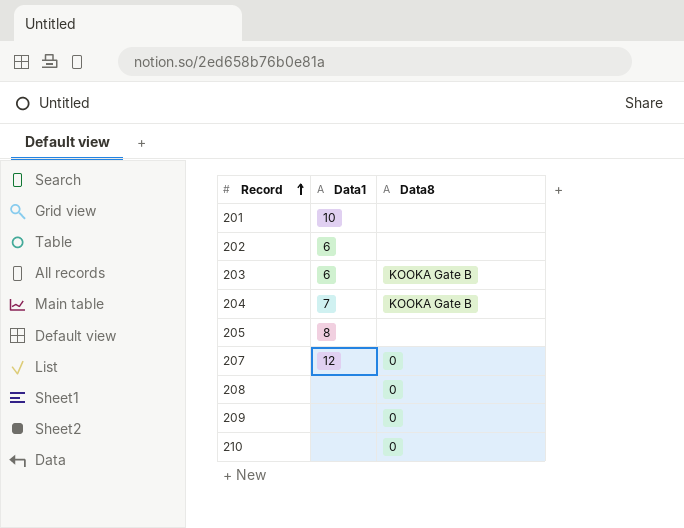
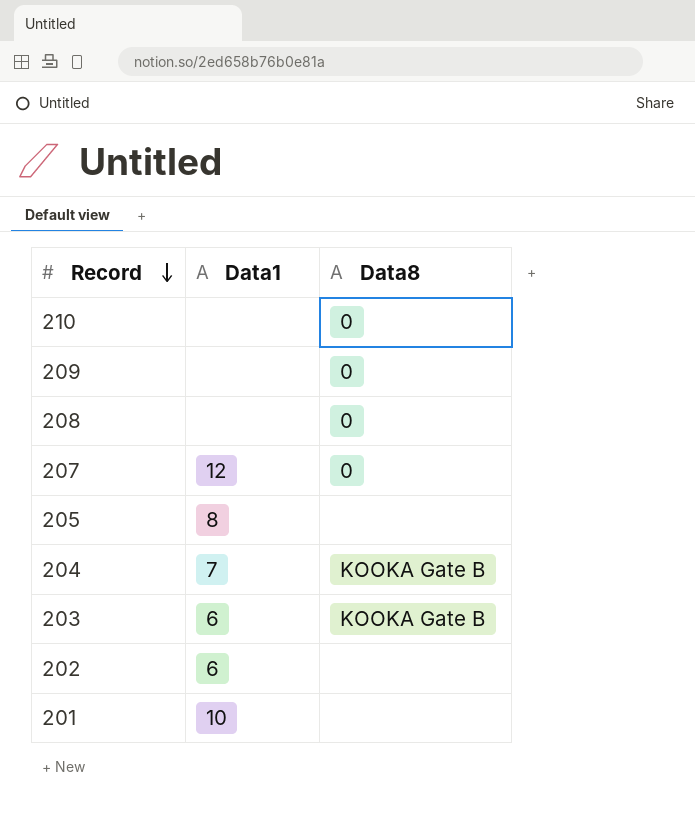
row order: Record ascending -> Record descending

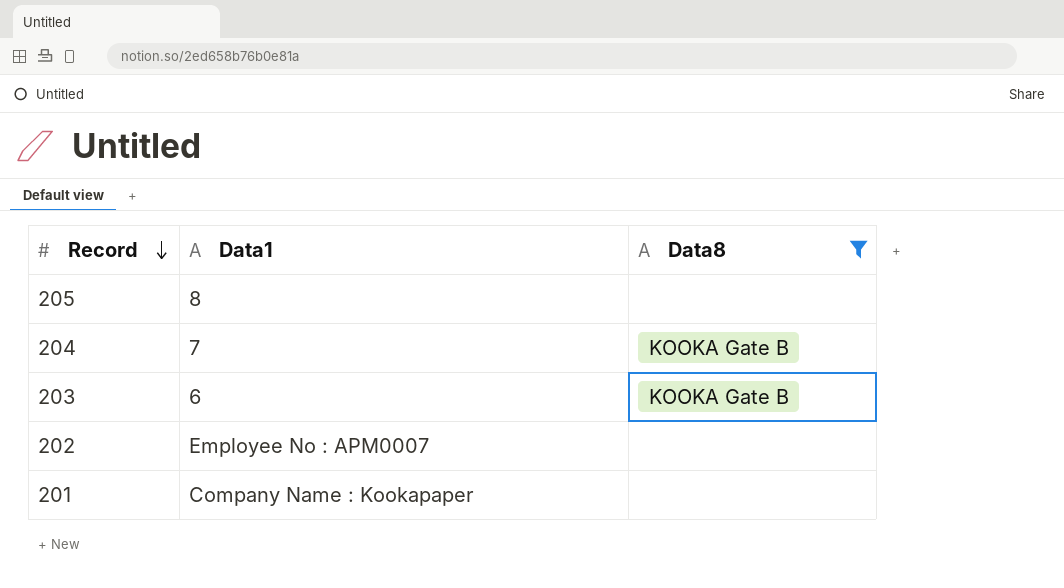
filter: none -> Data8 != 0
202 | Data1: 6 -> Employee No : APM0007
201 | Data1: 10 -> Company Name : Kookapaper

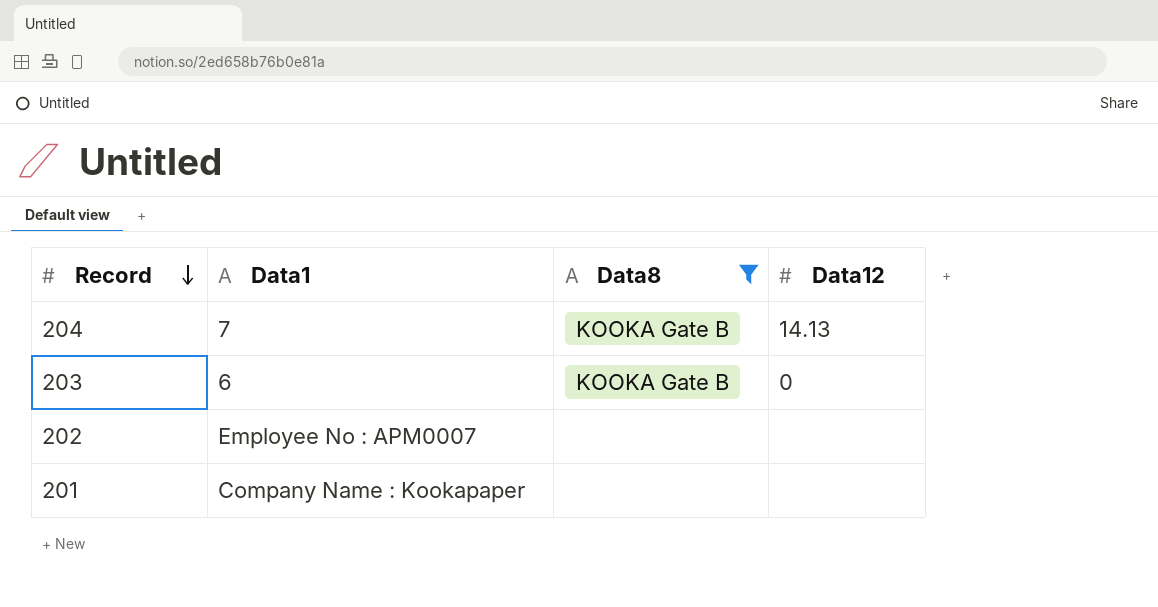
column Data12 | position: none -> 4
row 205: 8 | none -> none

